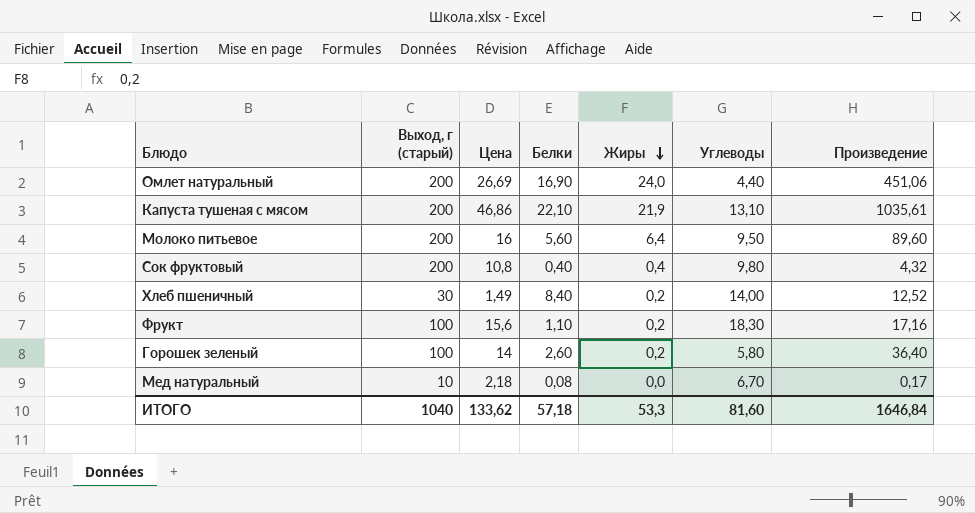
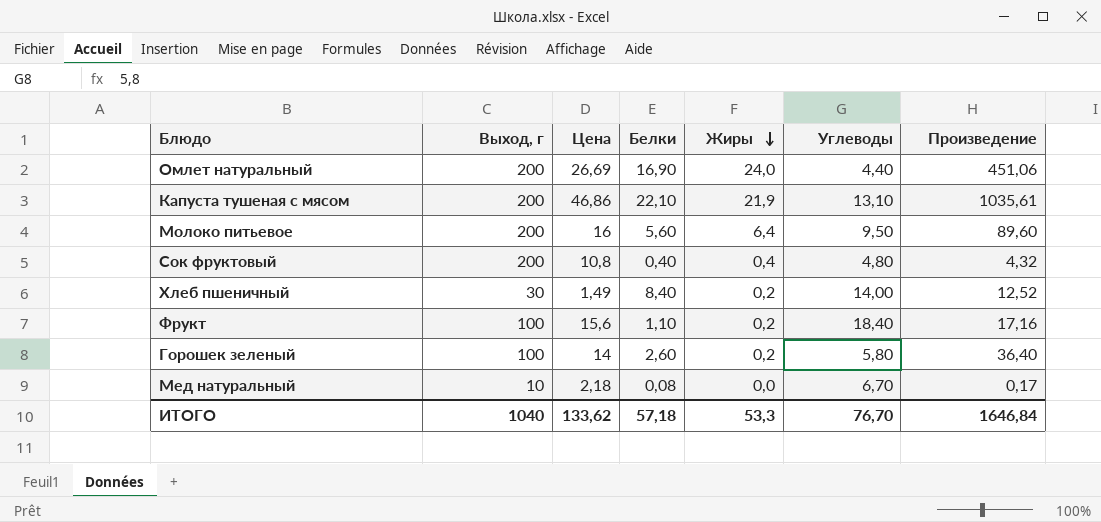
column name: Выход, г (старый) -> Выход, г
Сок фруктовый | Углеводы: 9,80 -> 4,80
Фрукт | Углеводы: 18,30 -> 18,40
ИТОГО | Углеводы: 81,60 -> 76,70

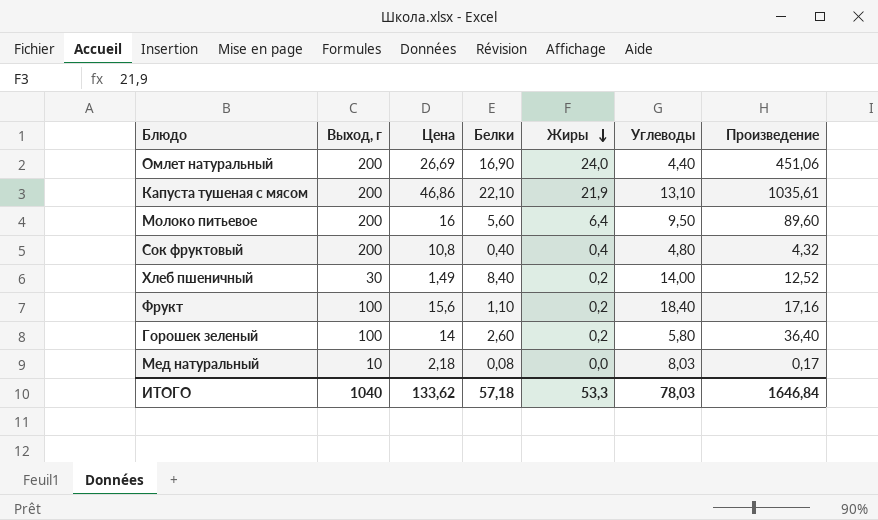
Мед натуральный | Углеводы: 6,70 -> 8,03
ИТОГО | Углеводы: 76,70 -> 78,03

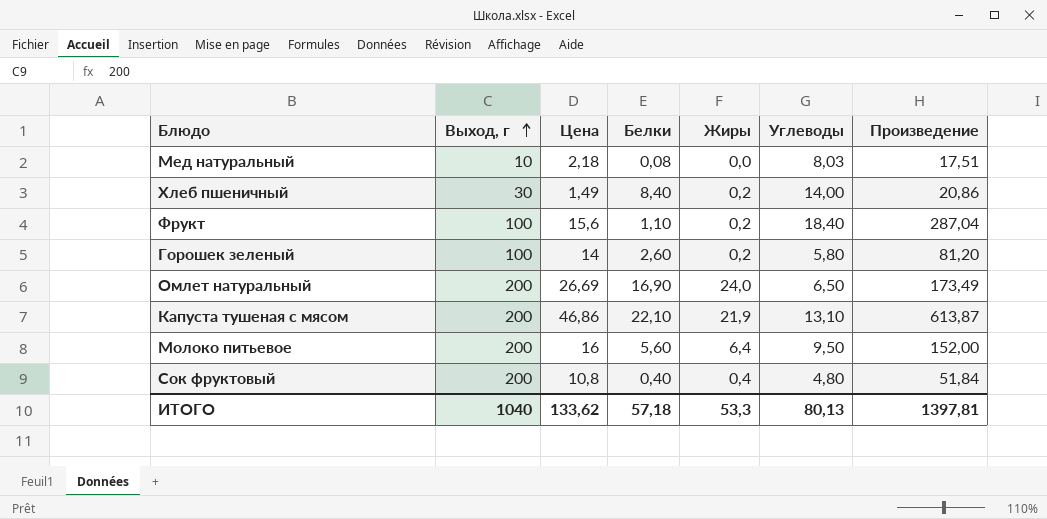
row order: Жиры descending -> Выход, г ascending
column Произведение | formula: [Цена] * [Белки] -> [Цена] * [Углеводы]
Омлет натуральный | Углеводы: 4,40 -> 6,50
ИТОГО | Углеводы: 78,03 -> 80,13
ИТОГО | Произведение: 1646,84 -> 1397,81

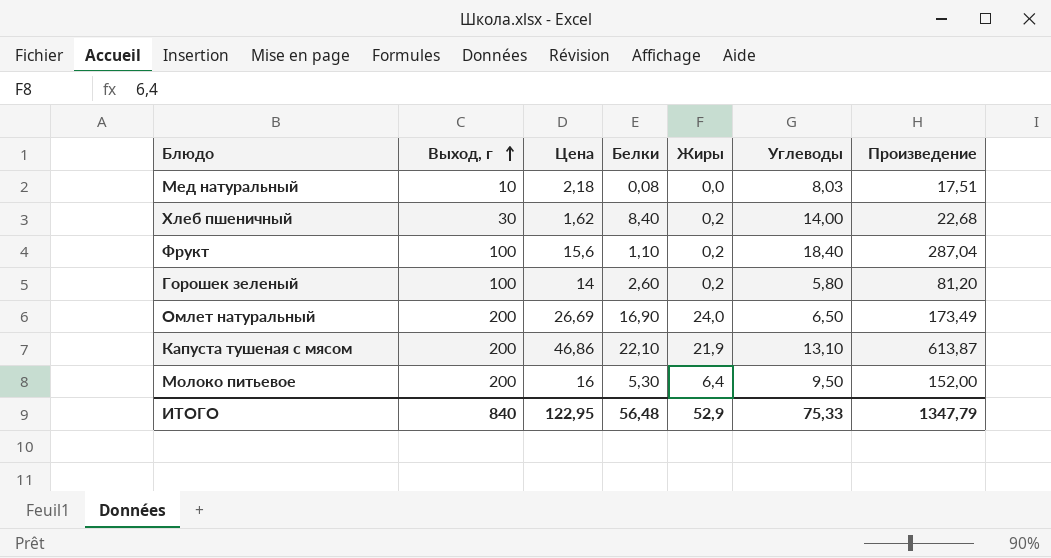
row Сок фруктовый: 200 | 10,8 | 0,40 | 0,4 | 4,80 | 51,84 -> none
Хлеб пшеничный | Цена: 1,49 -> 1,62
Хлеб пшеничный | Произведение: 20,86 -> 22,68
Молоко питьевое | Белки: 5,60 -> 5,30
ИТОГО | Выход, г: 1040 -> 840
ИТОГО | Цена: 133,62 -> 122,95
ИТОГО | Белки: 57,18 -> 56,48
ИТОГО | Жиры: 53,3 -> 52,9
ИТОГО | Углеводы: 80,13 -> 75,33
ИТОГО | Произведение: 1397,81 -> 1347,79

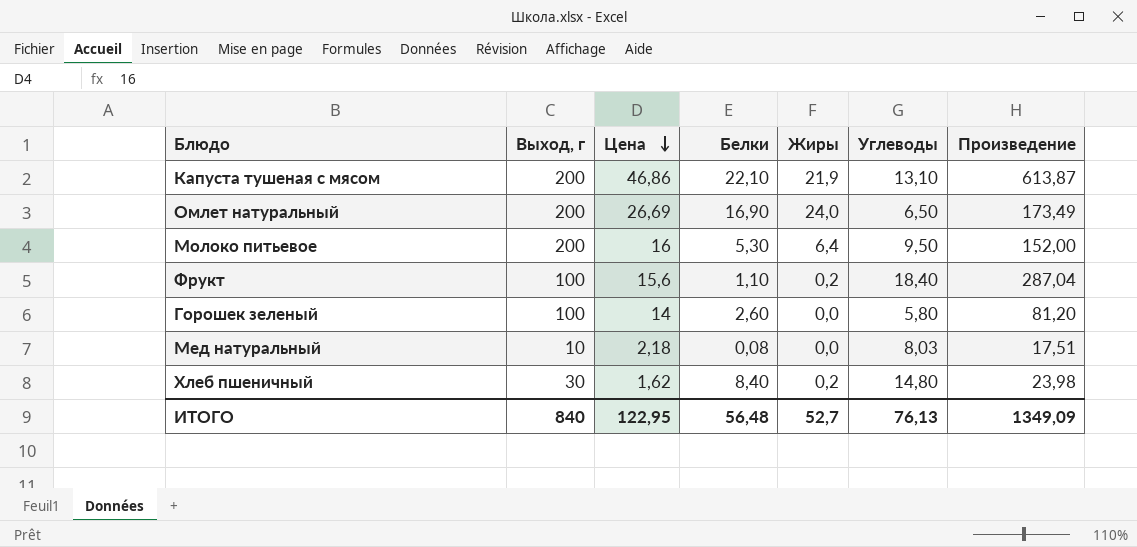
row order: Выход, г ascending -> Цена descending
Горошек зеленый | Жиры: 0,2 -> 0,0
Хлеб пшеничный | Углеводы: 14,00 -> 14,80
Хлеб пшеничный | Произведение: 22,68 -> 23,98
ИТОГО | Жиры: 52,9 -> 52,7
ИТОГО | Углеводы: 75,33 -> 76,13
ИТОГО | Произведение: 1347,79 -> 1349,09

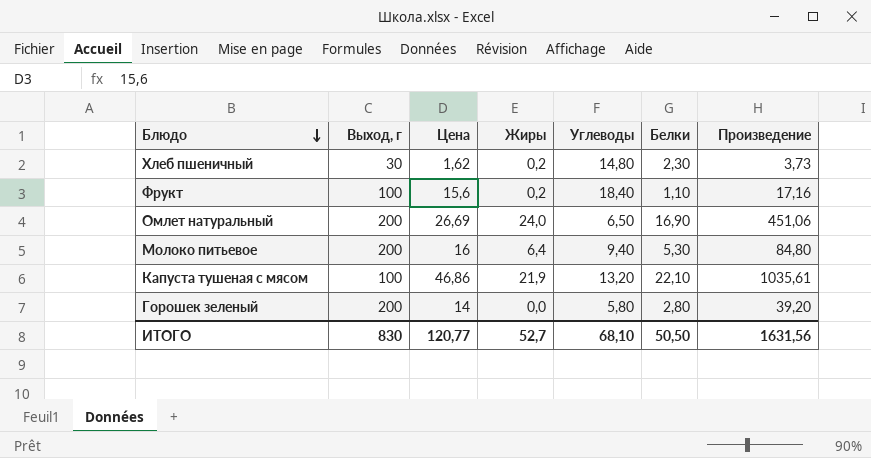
row order: Цена descending -> Блюдо descending
column Белки | position: 4 -> 6
column Произведение | formula: [Цена] * [Углеводы] -> [Цена] * [Белки]
row Мед натуральный: 10 | 2,18 | 0,08 | 0,0 | 8,03 | 17,51 -> none
Хлеб пшеничный | Белки: 8,40 -> 2,30
Молоко питьевое | Углеводы: 9,50 -> 9,40
Капуста тушеная с мясом | Выход, г: 200 -> 100
Капуста тушеная с мясом | Углеводы: 13,10 -> 13,20
Горошек зеленый | Выход, г: 100 -> 200
Горошек зеленый | Белки: 2,60 -> 2,80
ИТОГО | Выход, г: 840 -> 830
ИТОГО | Цена: 122,95 -> 120,77
ИТОГО | Углеводы: 76,13 -> 68,10
ИТОГО | Белки: 56,48 -> 50,50
ИТОГО | Произведение: 1349,09 -> 1631,56

